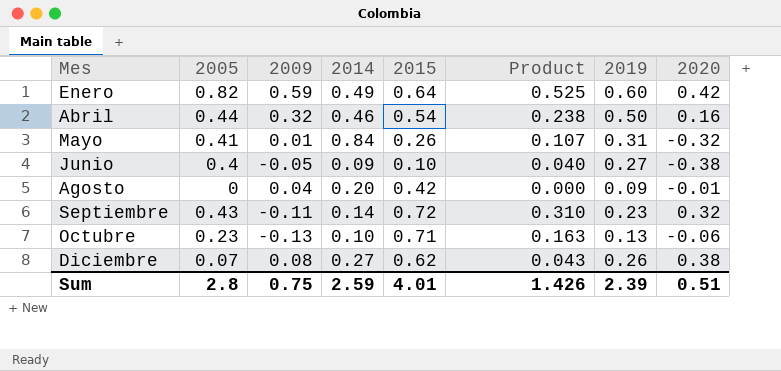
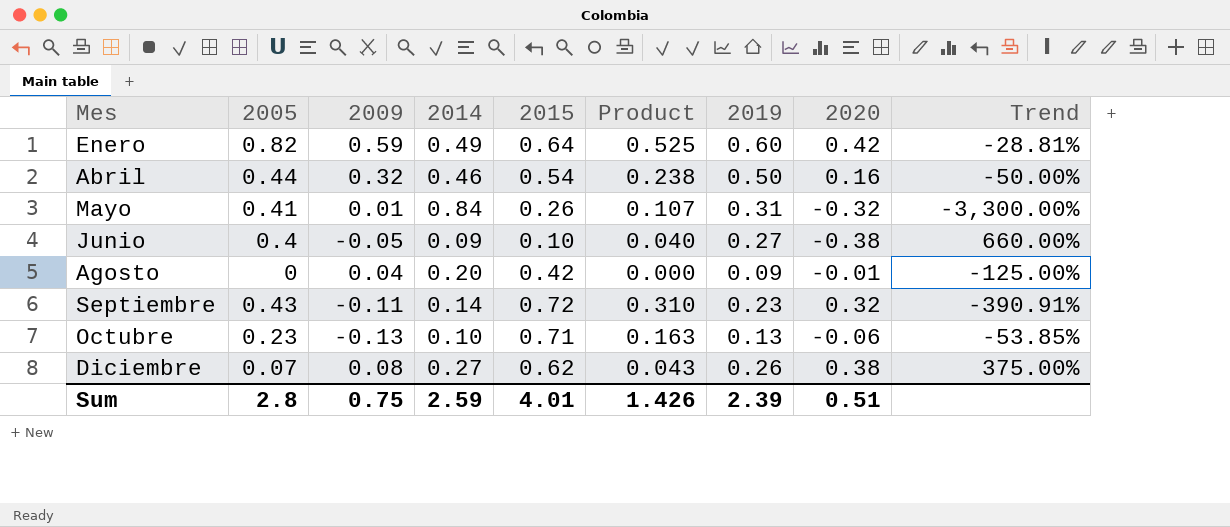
column Trend | formula: none -> ([2020] - [2009]) / [2009]

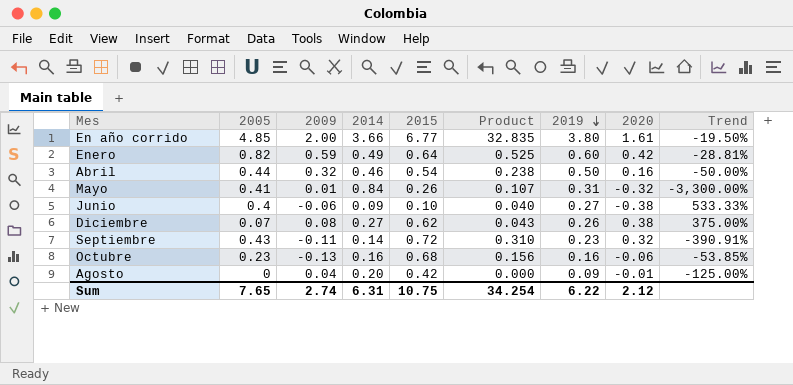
row order: none -> 2019 descending
row En año corrido: none -> 4.85 | 2.00 | 3.66 | 6.77 | 32.835 | 3.80 | 1.61 | -19.50%
Junio | 2009: -0.05 -> -0.06
Junio | Trend: 660.00% -> 533.33%
Octubre | 2014: 0.10 -> 0.16
Octubre | 2015: 0.71 -> 0.68
Octubre | Product: 0.163 -> 0.156
Octubre | 2019: 0.13 -> 0.16
Sum | 2005: 2.8 -> 7.65
Sum | 2009: 0.75 -> 2.74
Sum | 2014: 2.59 -> 6.31
Sum | 2015: 4.01 -> 10.75
Sum | Product: 1.426 -> 34.254
Sum | 2019: 2.39 -> 6.22
Sum | 2020: 0.51 -> 2.12

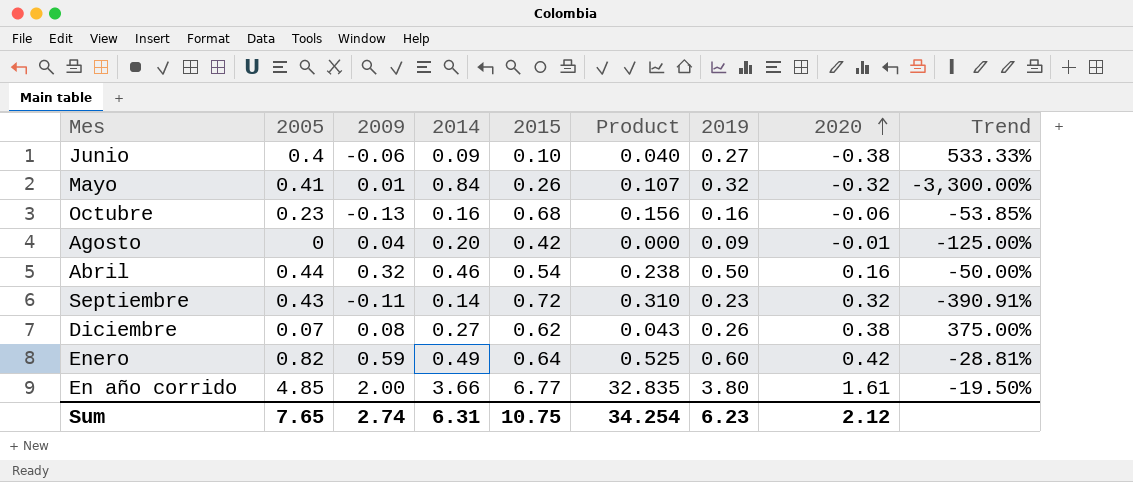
row order: 2019 descending -> 2020 ascending
Mayo | 2019: 0.31 -> 0.32
Sum | 2019: 6.22 -> 6.23

